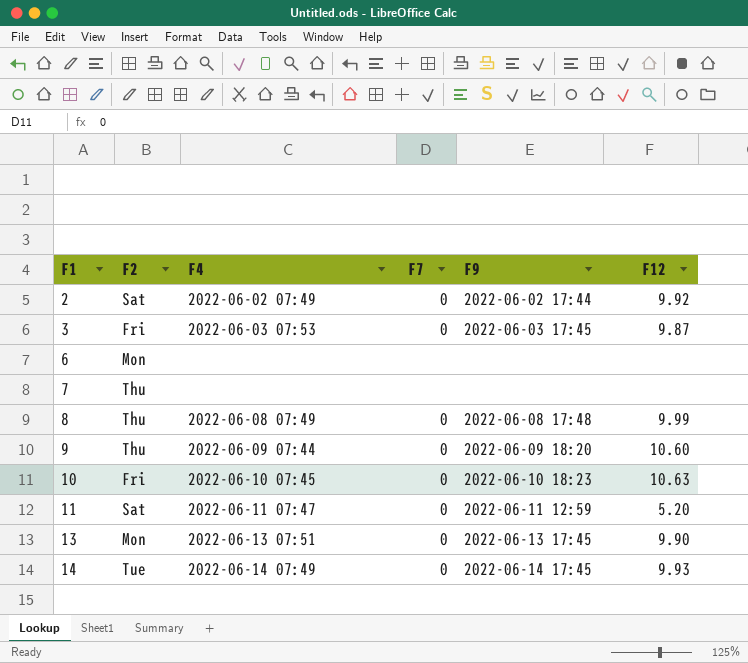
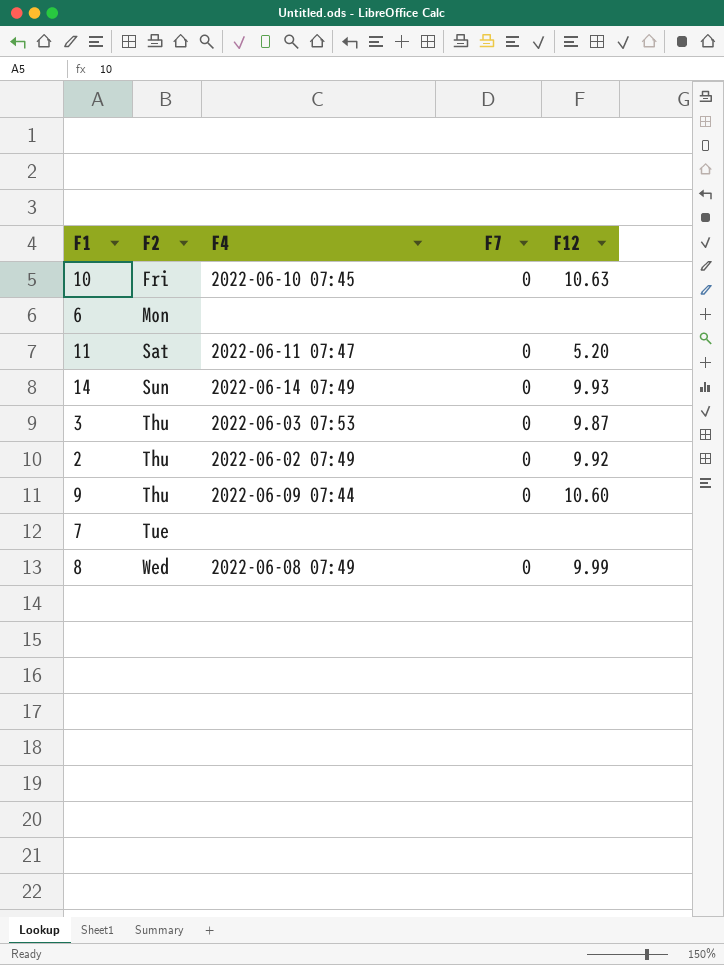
row order: F1 ascending -> F2 ascending
column F9 | position: 5 -> none
row 13: Mon | 2022-06-13 07:51 | 0 | 2022-06-13 17:45 | 9.90 -> none
14 | F2: Tue -> Sun
3 | F2: Fri -> Thu
2 | F2: Sat -> Thu
7 | F2: Thu -> Tue
8 | F2: Thu -> Wed

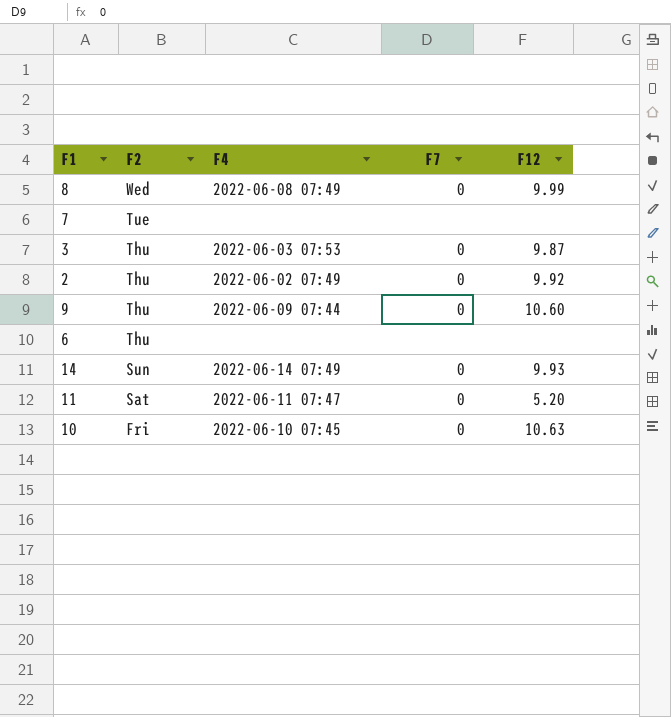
row order: F2 ascending -> F2 descending
6 | F2: Mon -> Thu

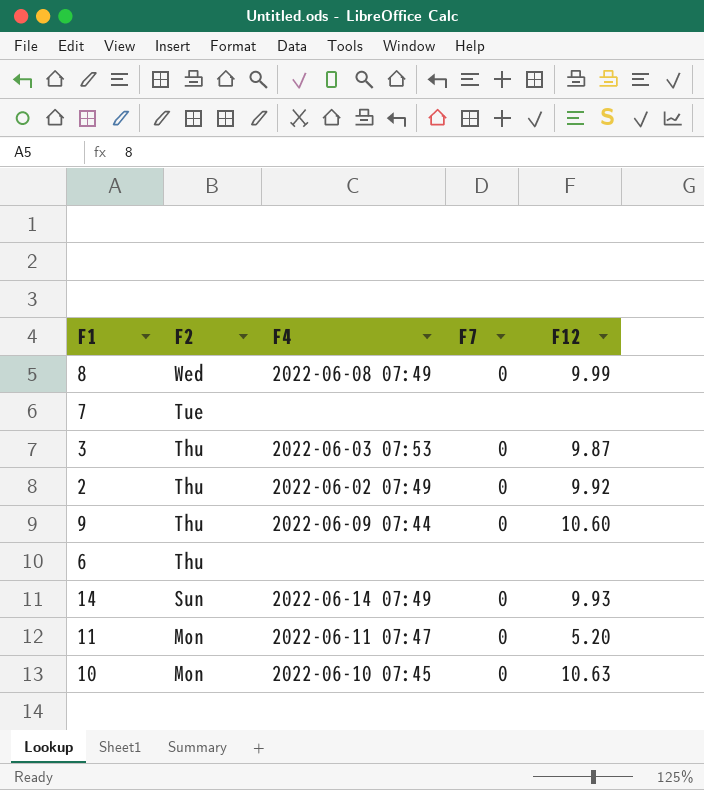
11 | F2: Sat -> Mon
10 | F2: Fri -> Mon

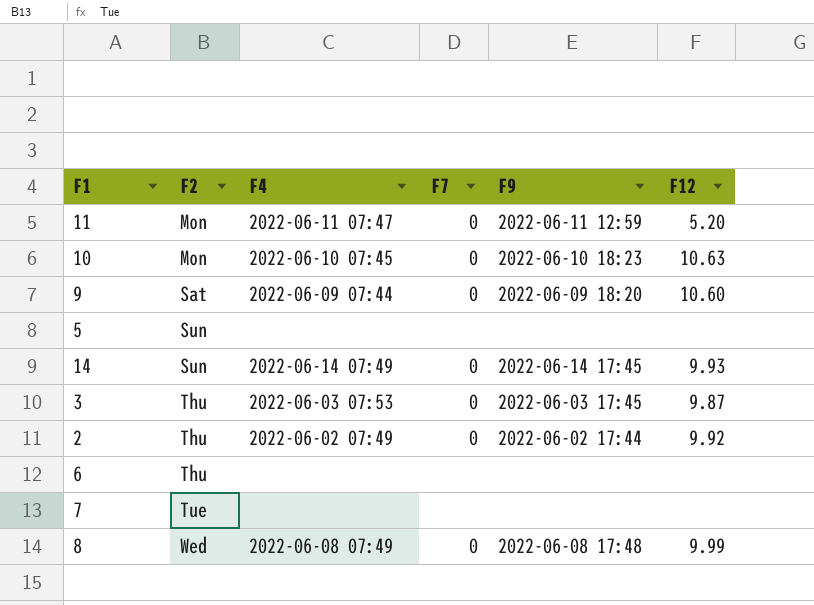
row order: F2 descending -> F2 ascending
column F9 | position: none -> 5
9 | F2: Thu -> Sat
row 5: none -> Sun | none | none | none | none

